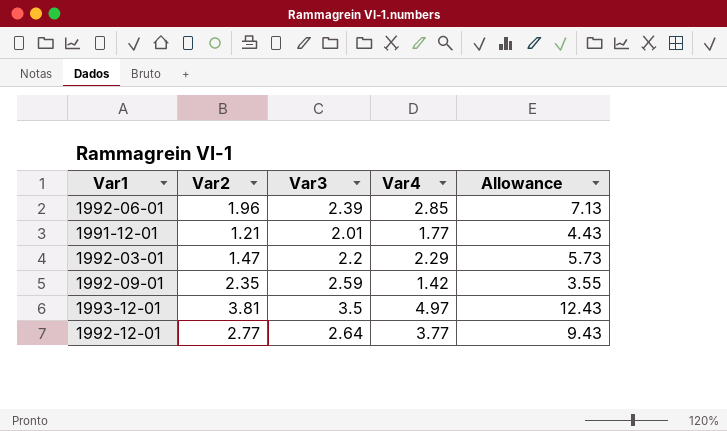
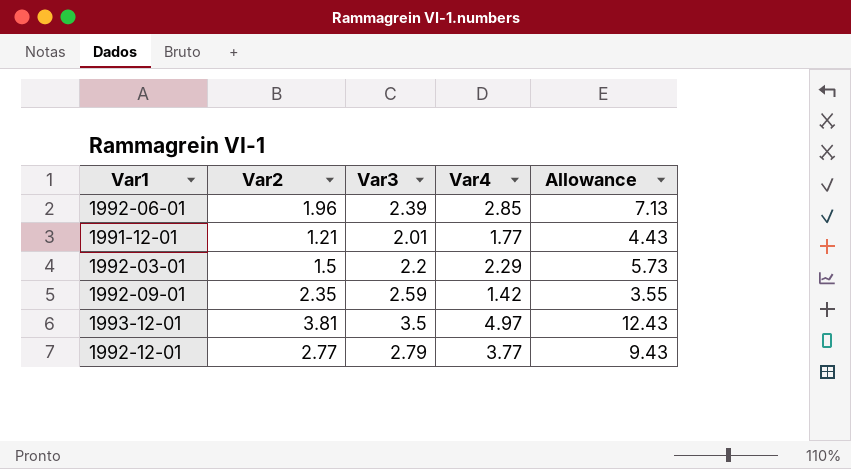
1992-03-01 | Var2: 1.47 -> 1.5
1992-12-01 | Var3: 2.64 -> 2.79

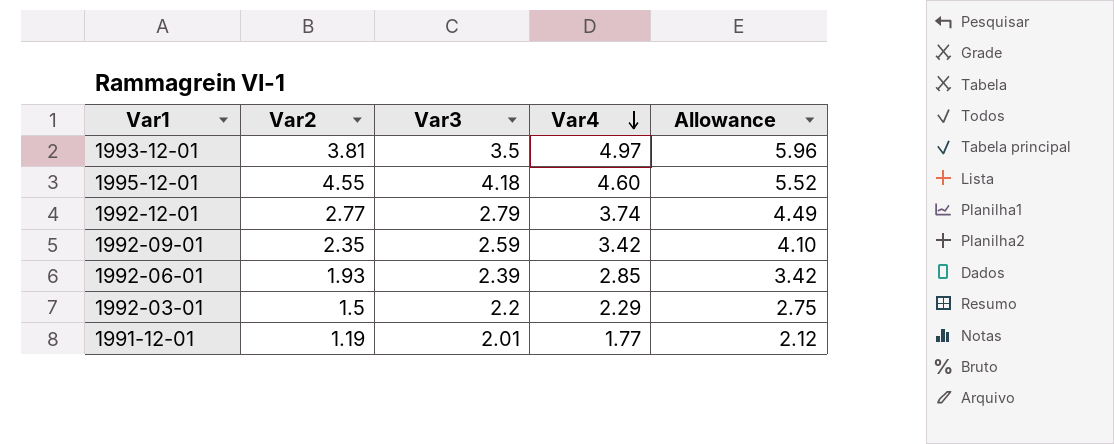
row order: none -> Var4 descending
column Allowance | formula: [Var4] * 2.5 -> [Var4] * 1.2
row 1995-12-01: none -> 4.55 | 4.18 | 4.60 | 5.52
1992-12-01 | Var4: 3.77 -> 3.74
1992-09-01 | Var4: 1.42 -> 3.42
1992-06-01 | Var2: 1.96 -> 1.93
1991-12-01 | Var2: 1.21 -> 1.19

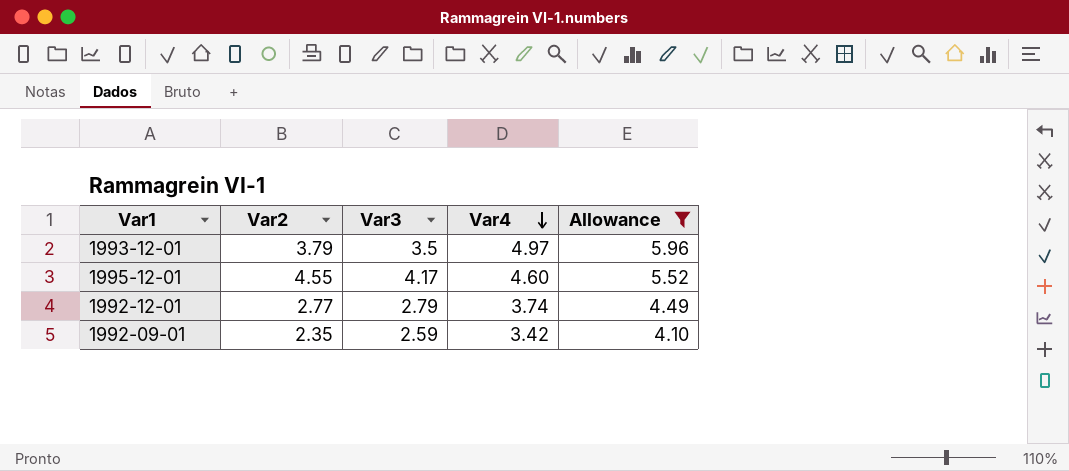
filter: none -> Allowance >= 4.10
1993-12-01 | Var2: 3.81 -> 3.79
1995-12-01 | Var3: 4.18 -> 4.17

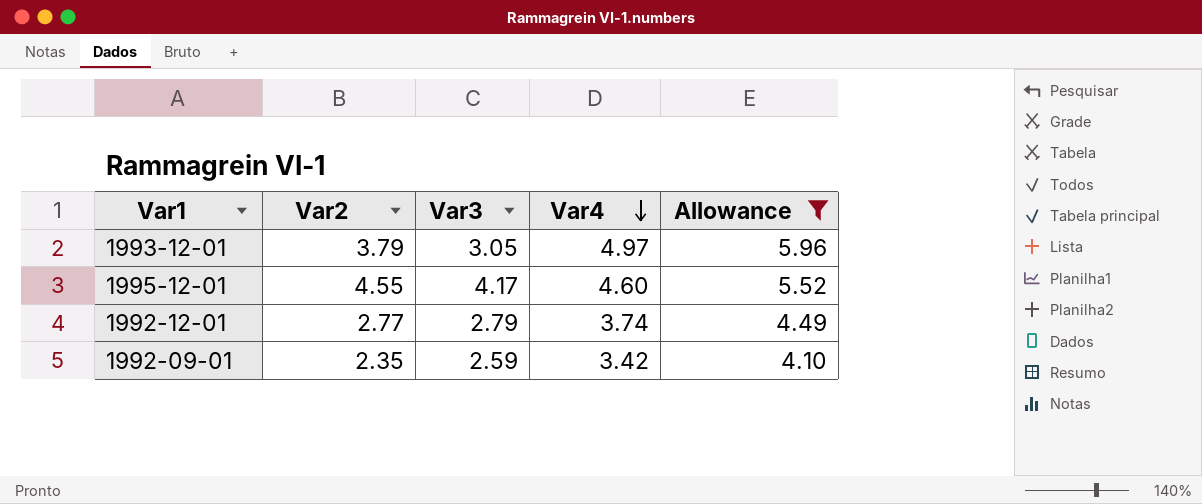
1993-12-01 | Var3: 3.5 -> 3.05

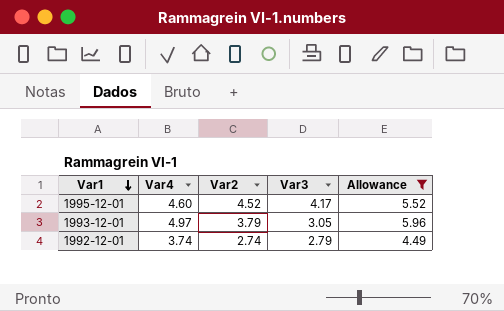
row order: Var4 descending -> Var1 descending
column Var4 | position: 4 -> 2
row 1992-09-01: 2.35 | 2.59 | 3.42 | 4.10 -> none
1995-12-01 | Var2: 4.55 -> 4.52
1992-12-01 | Var2: 2.77 -> 2.74

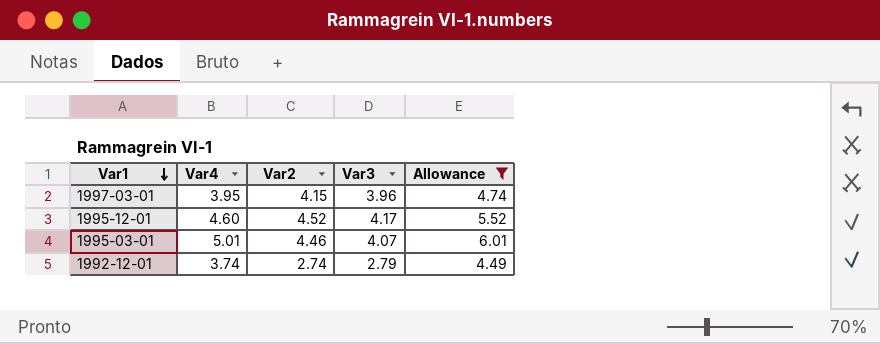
row 1993-12-01: 4.97 | 3.79 | 3.05 | 5.96 -> none
row 1997-03-01: none -> 3.95 | 4.15 | 3.96 | 4.74
row 1995-03-01: none -> 5.01 | 4.46 | 4.07 | 6.01

